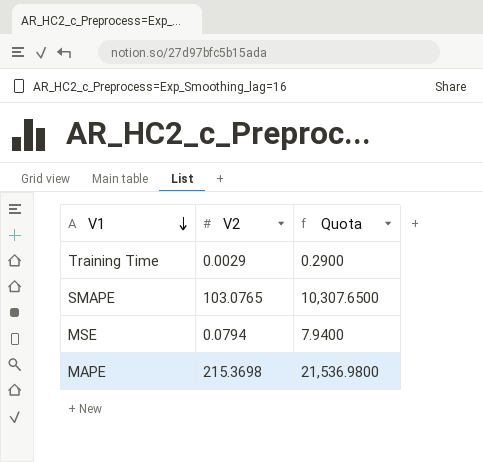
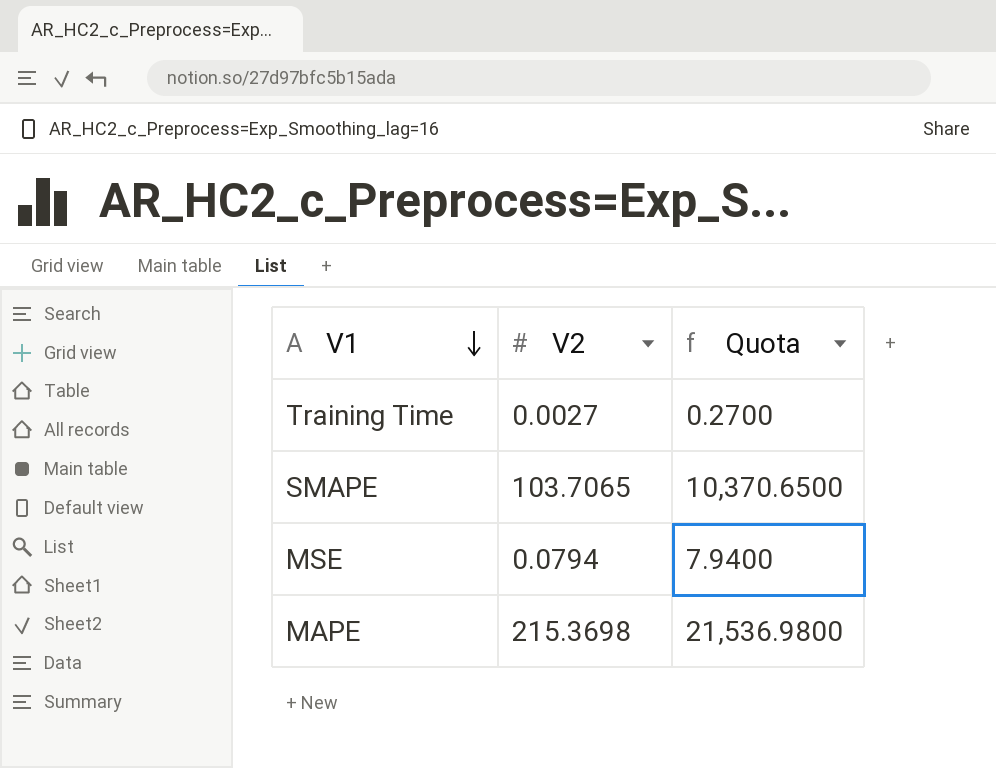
Training Time | V2: 0.0029 -> 0.0027
Training Time | Quota: 0.2900 -> 0.2700
SMAPE | V2: 103.0765 -> 103.7065
SMAPE | Quota: 10,307.6500 -> 10,370.6500

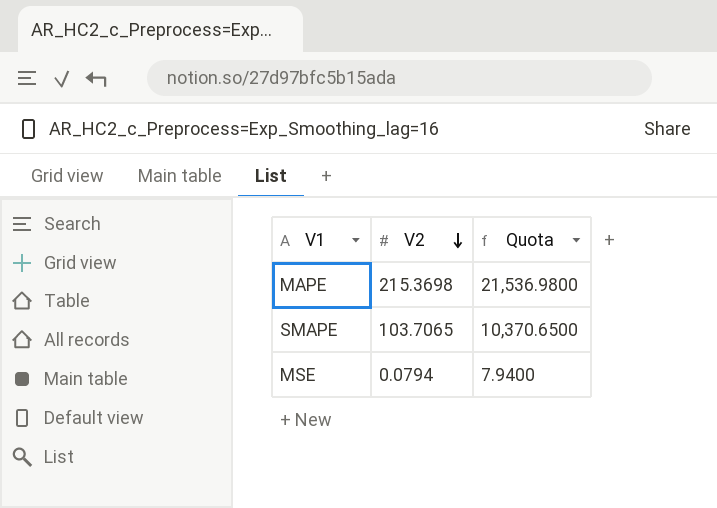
row order: V1 descending -> V2 descending
row Training Time: 0.0027 | 0.2700 -> none

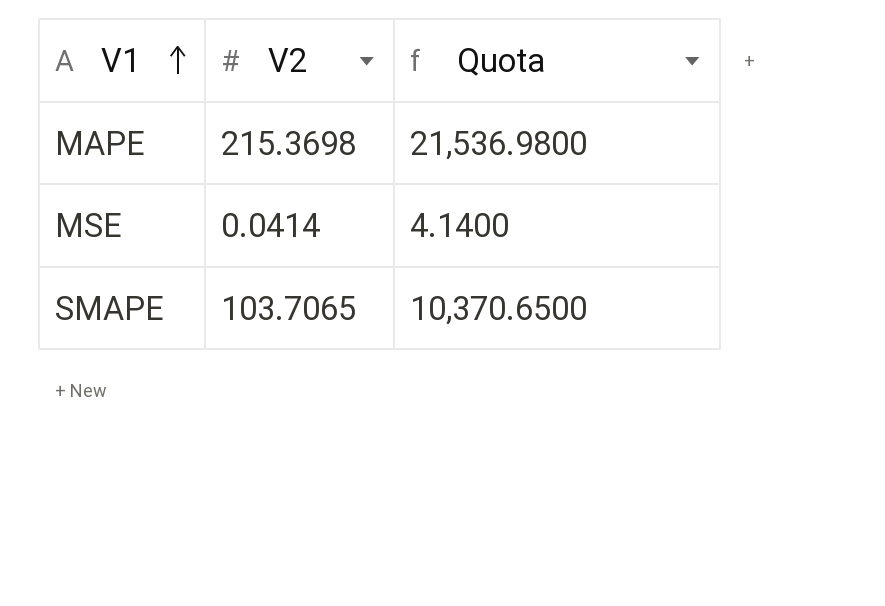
row order: V2 descending -> V1 ascending
MSE | V2: 0.0794 -> 0.0414
MSE | Quota: 7.9400 -> 4.1400

